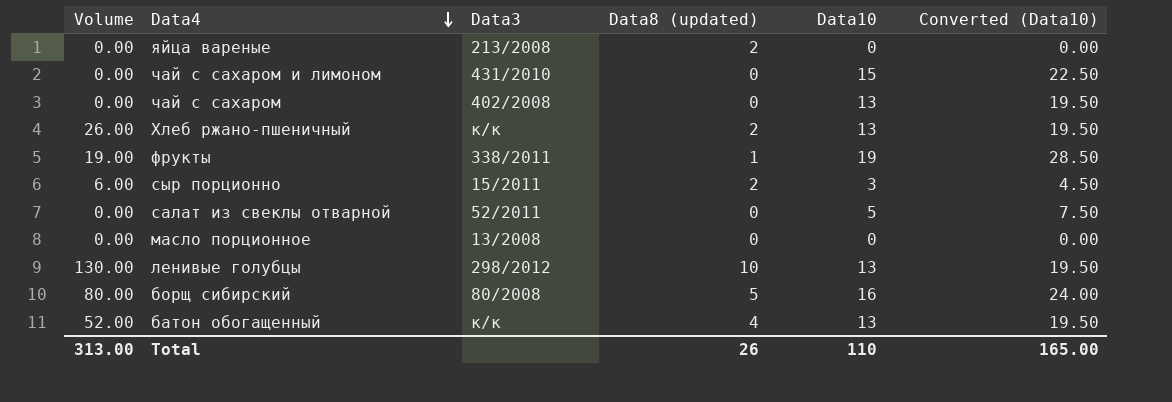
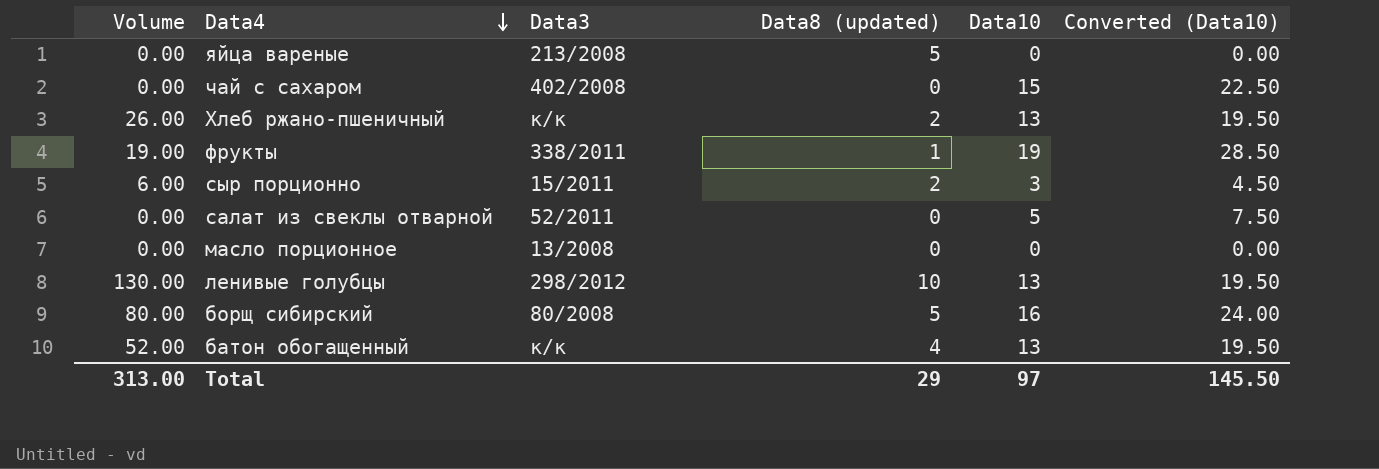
row чай с сахаром и лимоном: 0.00 | 431/2010 | 0 | 15 | 22.50 -> none
яйца вареные | Data8 (updated): 2 -> 5
чай с сахаром | Data10: 13 -> 15
чай с сахаром | Converted (Data10): 19.50 -> 22.50
Total | Data8 (updated): 26 -> 29
Total | Data10: 110 -> 97
Total | Converted (Data10): 165.00 -> 145.50

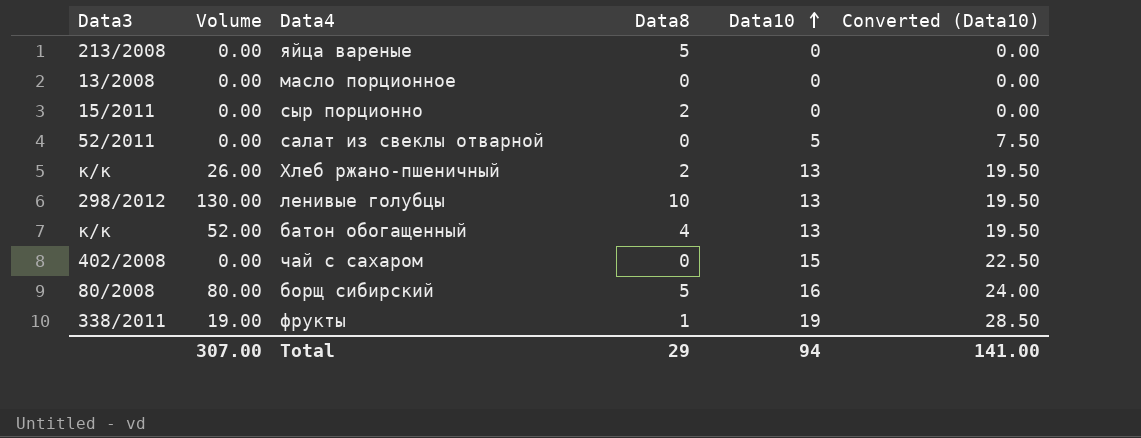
row order: Data4 descending -> Data10 ascending
column Data3 | position: 3 -> 1
column name: Data8 (updated) -> Data8
сыр порционно | Volume: 6.00 -> 0.00
сыр порционно | Data10: 3 -> 0
сыр порционно | Converted (Data10): 4.50 -> 0.00
Total | Volume: 313.00 -> 307.00
Total | Data10: 97 -> 94
Total | Converted (Data10): 145.50 -> 141.00

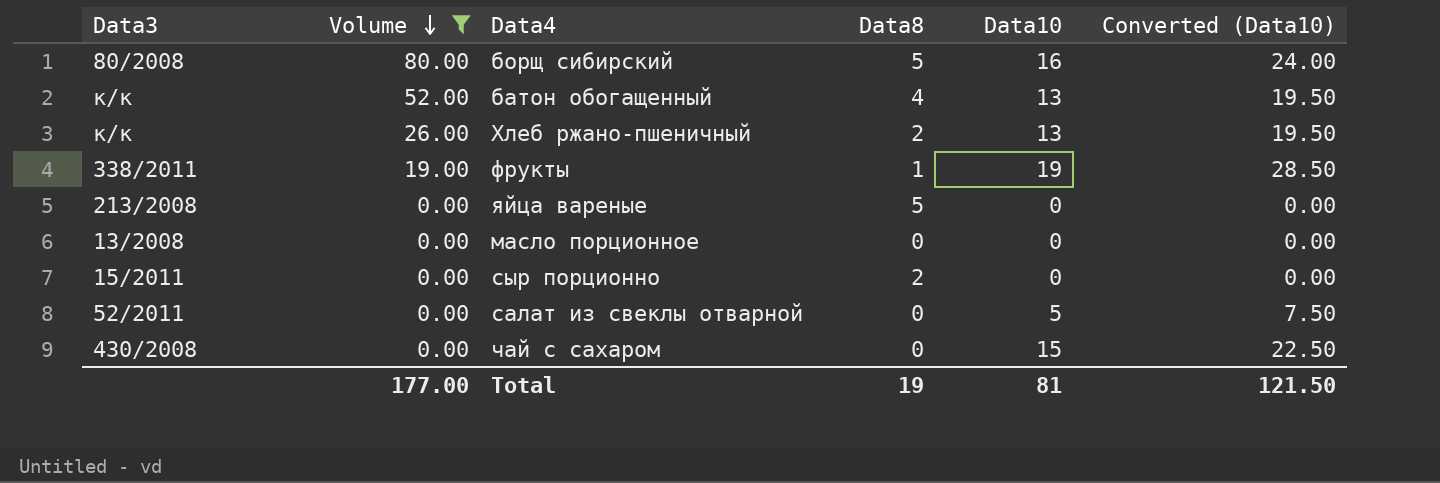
filter: none -> Volume != 130.00
row order: Data10 ascending -> Volume descending
чай с сахаром | Data3: 402/2008 -> 430/2008
Total | Volume: 307.00 -> 177.00
Total | Data8: 29 -> 19
Total | Data10: 94 -> 81
Total | Converted (Data10): 141.00 -> 121.50

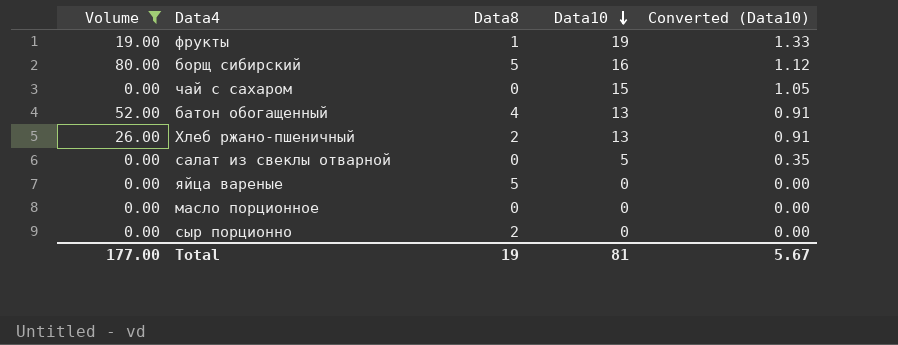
row order: Volume descending -> Data10 descending
column Data3 | position: 1 -> none
column Converted (Data10) | formula: [Data10] * 1.5 -> [Data10] * 0.07
Total | Converted (Data10): 121.50 -> 5.67

